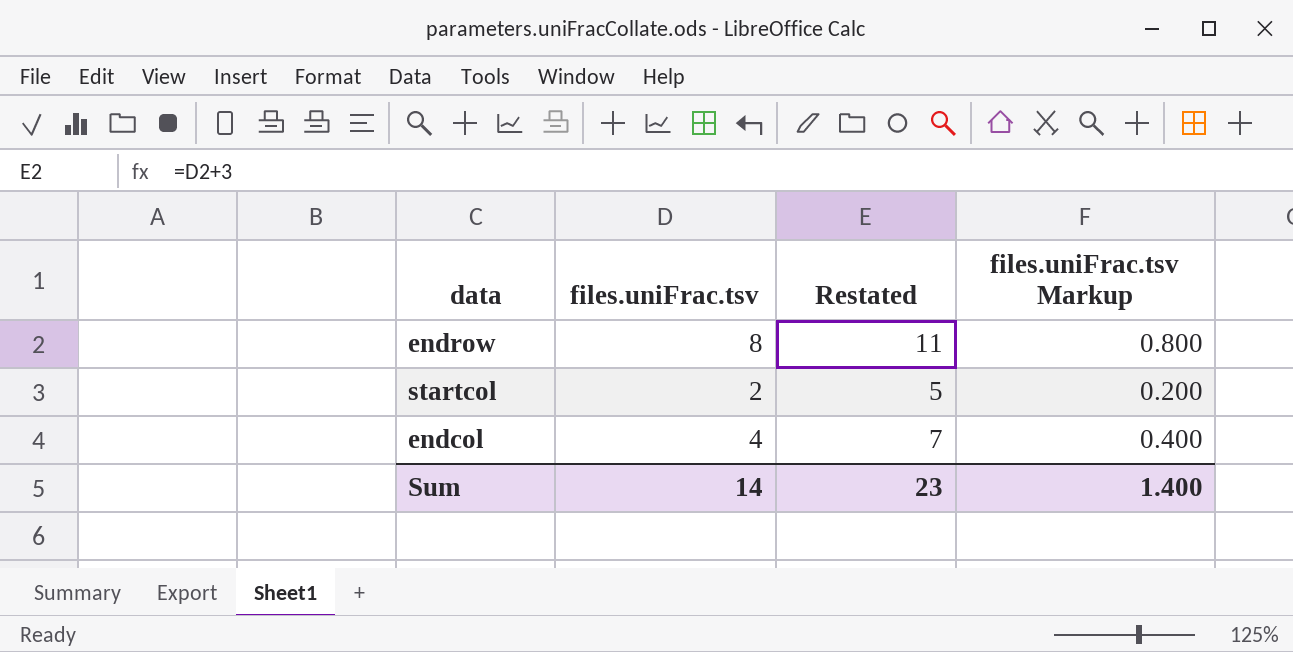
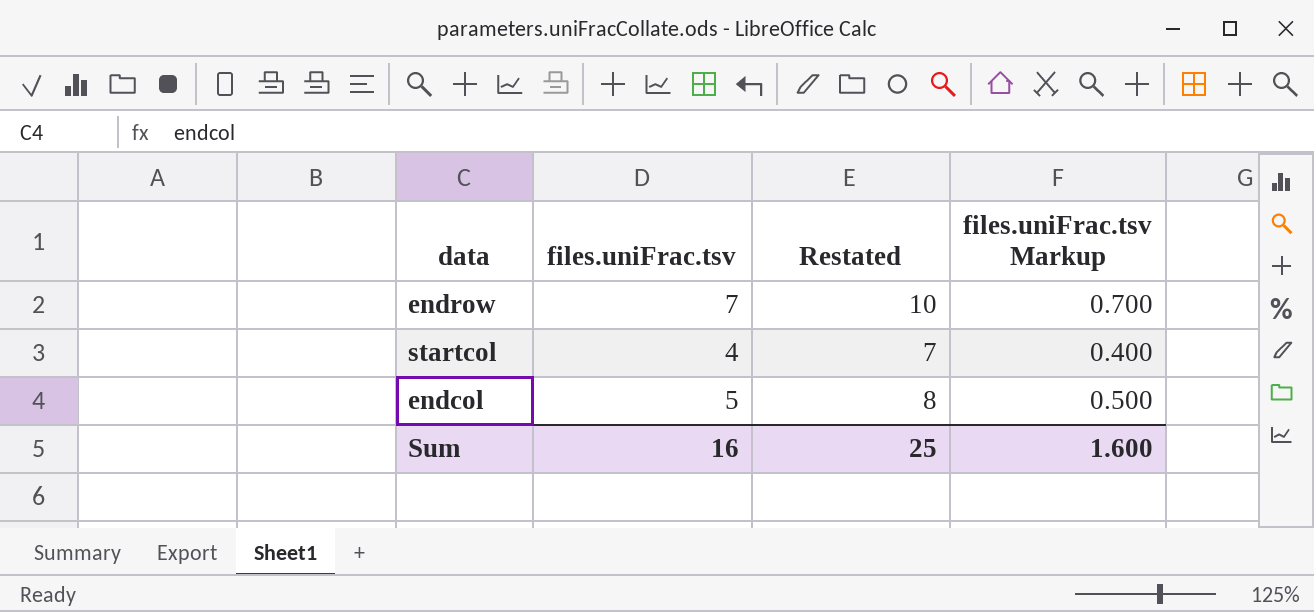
endrow | files.uniFrac.tsv: 8 -> 7
endrow | Restated: 11 -> 10
endrow | files.uniFrac.tsv Markup: 0.800 -> 0.700
startcol | files.uniFrac.tsv: 2 -> 4
startcol | Restated: 5 -> 7
startcol | files.uniFrac.tsv Markup: 0.200 -> 0.400
endcol | files.uniFrac.tsv: 4 -> 5
endcol | Restated: 7 -> 8
endcol | files.uniFrac.tsv Markup: 0.400 -> 0.500
Sum | files.uniFrac.tsv: 14 -> 16
Sum | Restated: 23 -> 25
Sum | files.uniFrac.tsv Markup: 1.400 -> 1.600

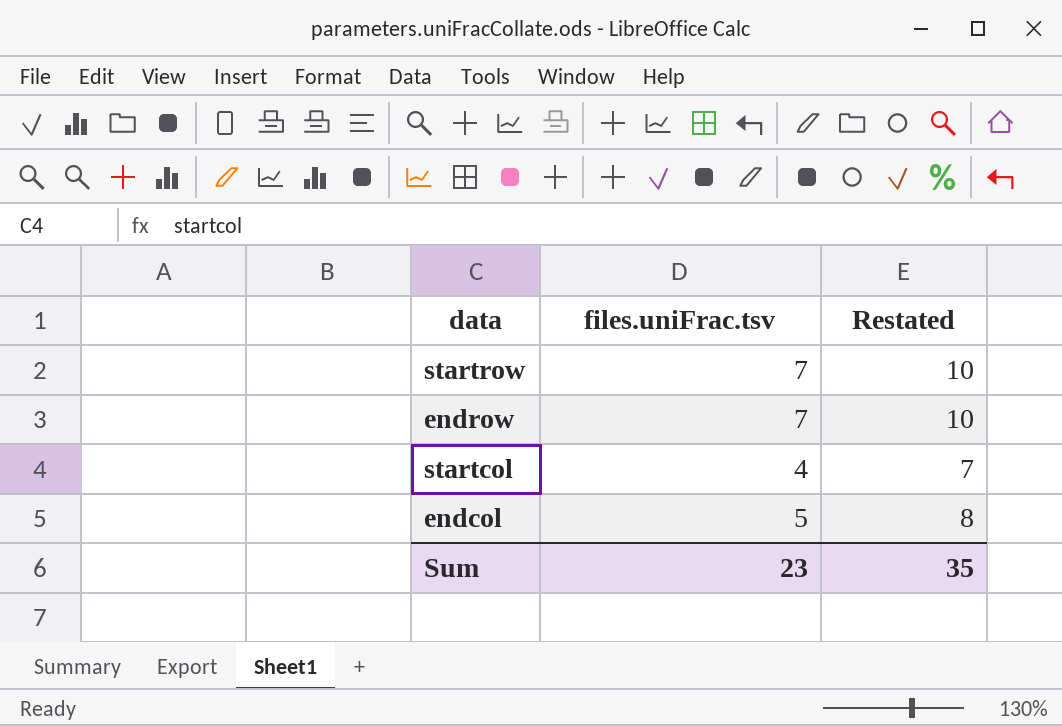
column files.uniFrac.tsv Markup | formula: [files.uniFrac.tsv] * 0.1 -> none
row startrow: none -> 7 | 10
Sum | files.uniFrac.tsv: 16 -> 23
Sum | Restated: 25 -> 35

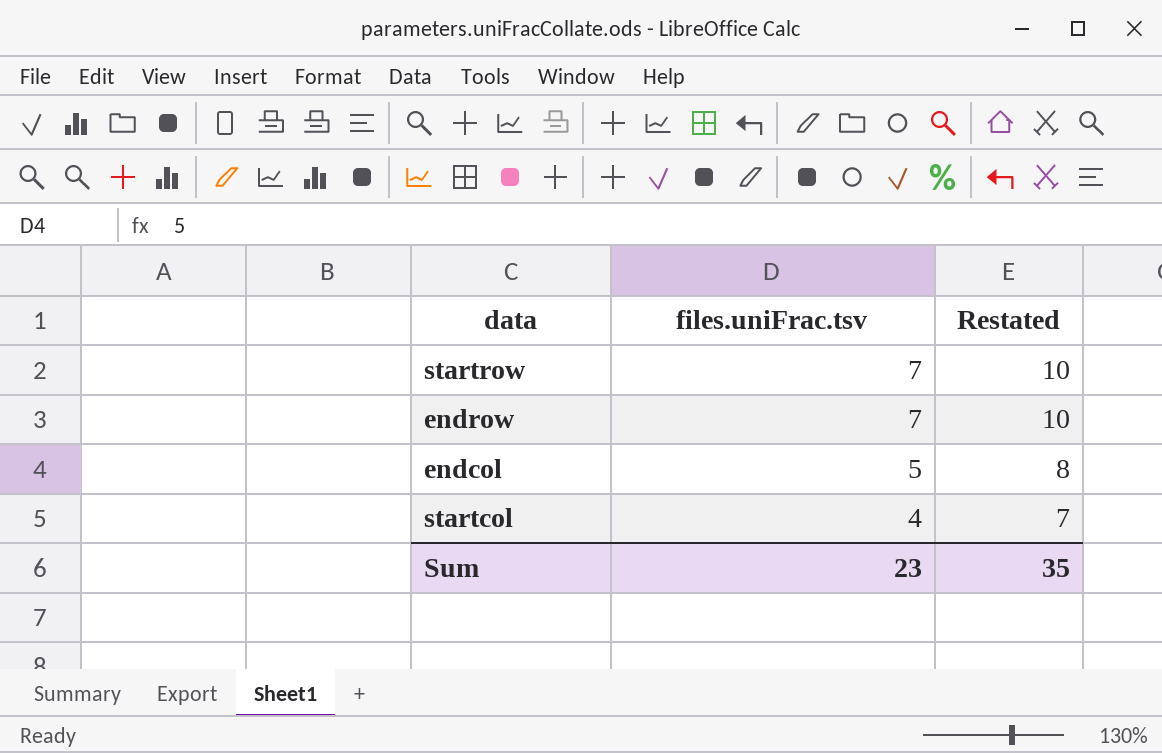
row order: none -> files.uniFrac.tsv descending

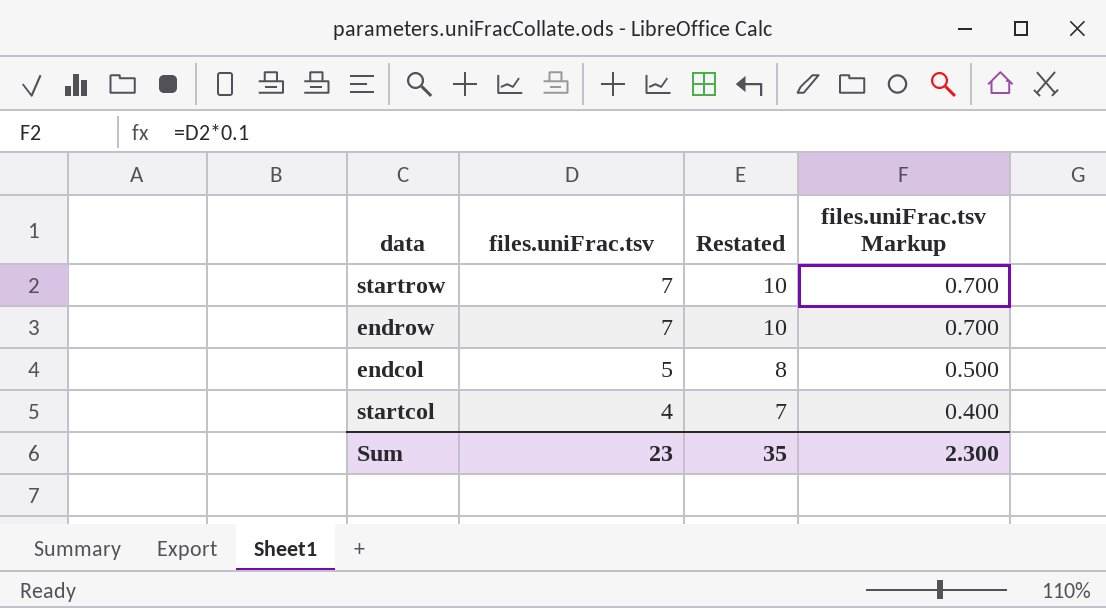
column files.uniFrac.tsv Markup | formula: none -> [files.uniFrac.tsv] * 0.1

